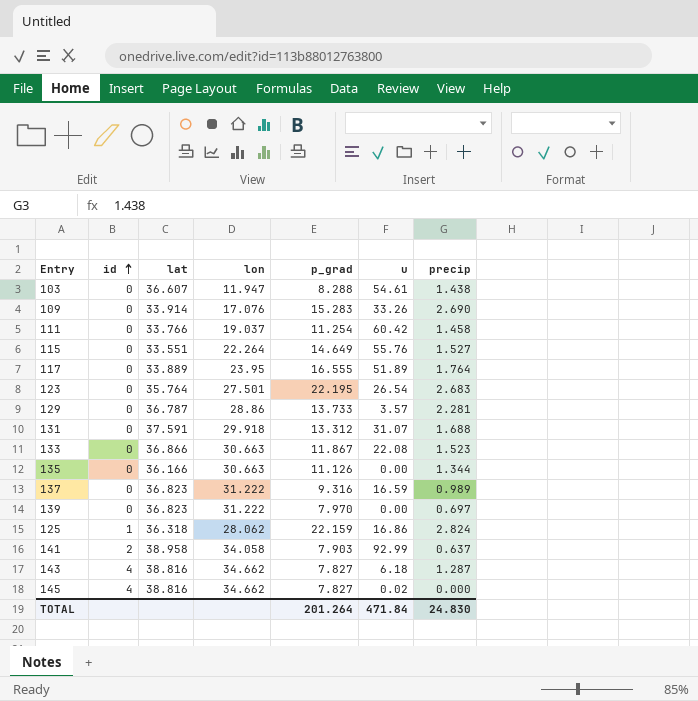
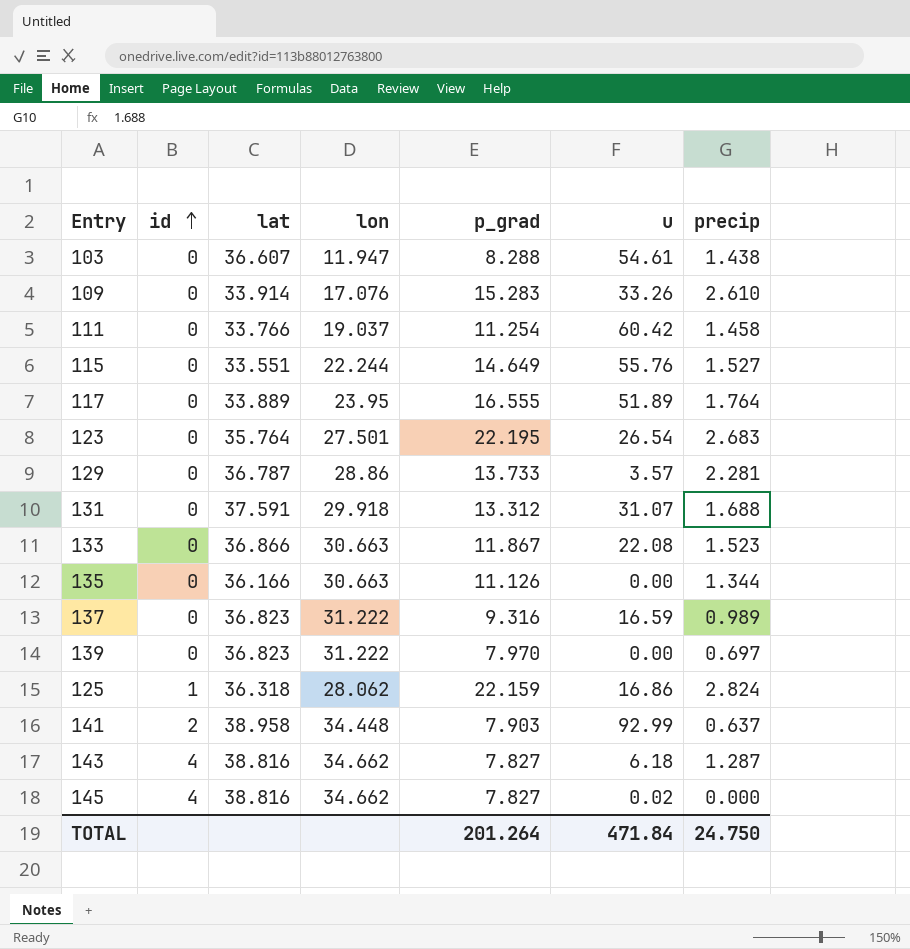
109 | precip: 2.690 -> 2.610
115 | lon: 22.264 -> 22.244
141 | lon: 34.058 -> 34.448
TOTAL | precip: 24.830 -> 24.750

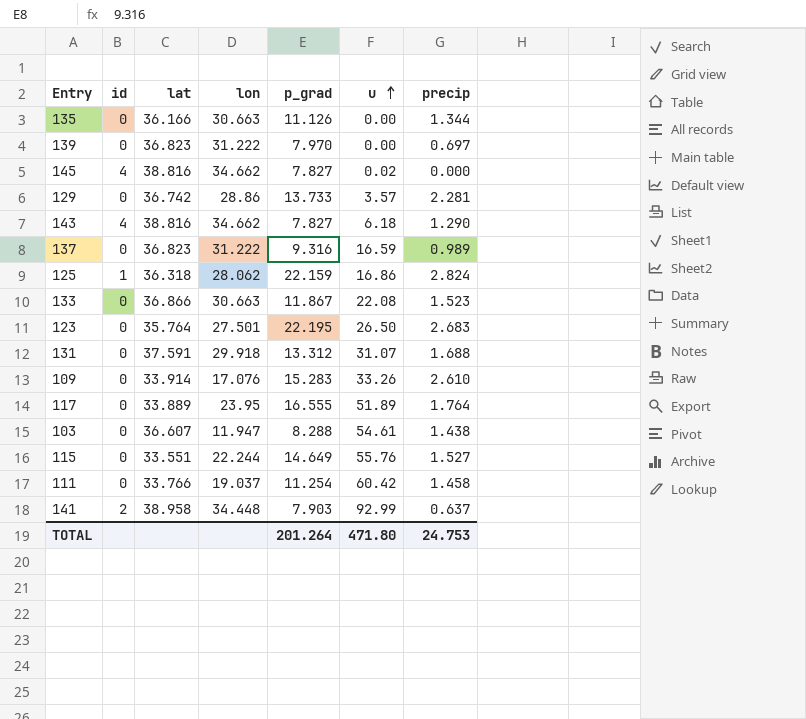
row order: id ascending -> u ascending
129 | lat: 36.787 -> 36.742
143 | precip: 1.287 -> 1.290
123 | u: 26.54 -> 26.50
TOTAL | u: 471.84 -> 471.80
TOTAL | precip: 24.750 -> 24.753

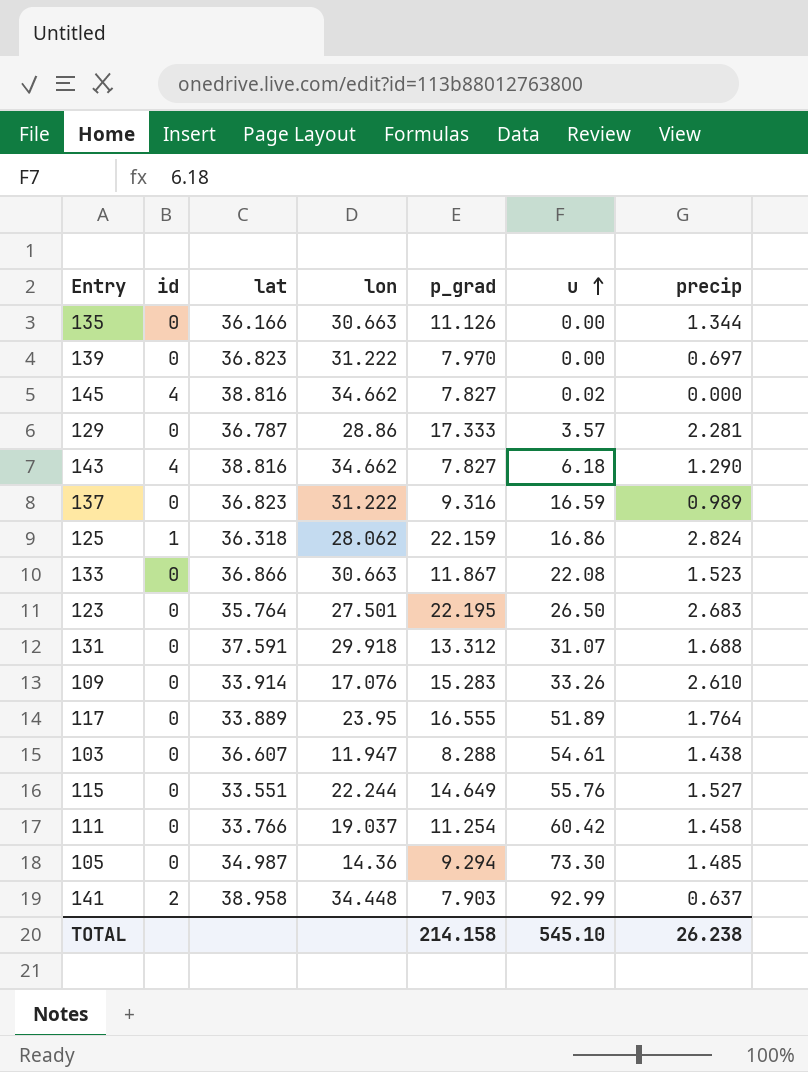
129 | lat: 36.742 -> 36.787
129 | p_grad: 13.733 -> 17.333
row 105: none -> 0 | 34.987 | 14.36 | 9.294 | 73.30 | 1.485
TOTAL | p_grad: 201.264 -> 214.158
TOTAL | u: 471.80 -> 545.10
TOTAL | precip: 24.753 -> 26.238

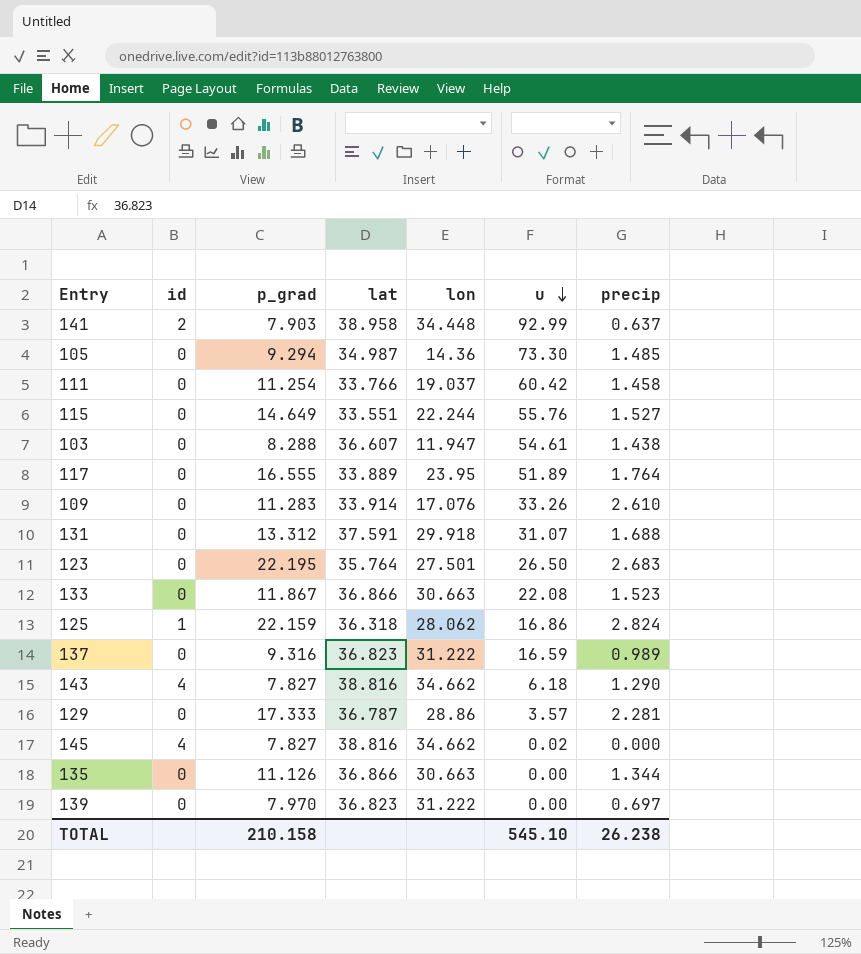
row order: u ascending -> u descending
column p_grad | position: 5 -> 3
109 | p_grad: 15.283 -> 11.283
135 | lat: 36.166 -> 36.866
TOTAL | p_grad: 214.158 -> 210.158

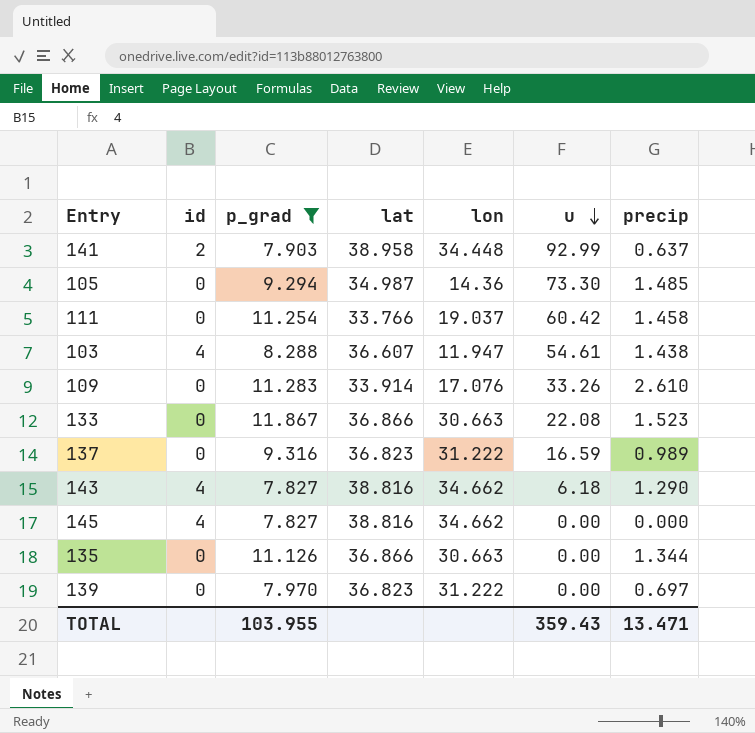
filter: none -> p_grad <= 11.867
103 | id: 0 -> 4
145 | u: 0.02 -> 0.00
TOTAL | p_grad: 210.158 -> 103.955
TOTAL | u: 545.10 -> 359.43
TOTAL | precip: 26.238 -> 13.471

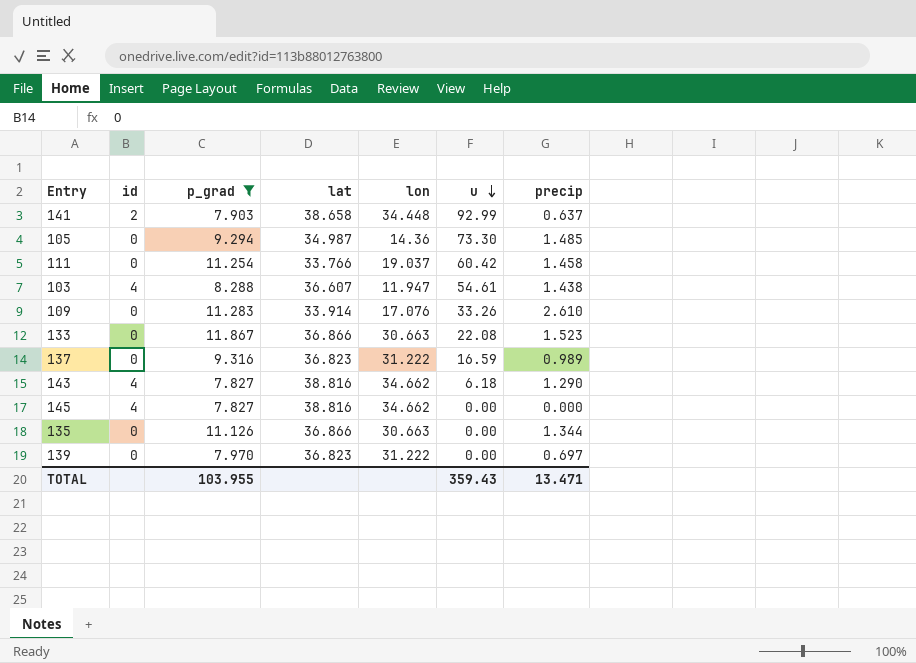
141 | lat: 38.958 -> 38.658

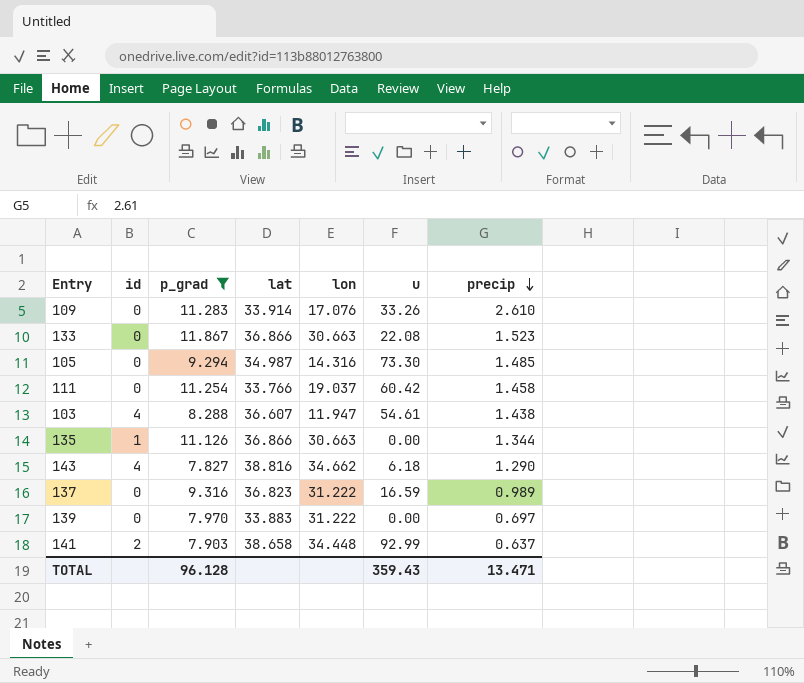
row order: u descending -> precip descending
row 145: 4 | 7.827 | 38.816 | 34.662 | 0.00 | 0.000 -> none
105 | lon: 14.36 -> 14.316
135 | id: 0 -> 1
139 | lat: 36.823 -> 33.883
TOTAL | p_grad: 103.955 -> 96.128

